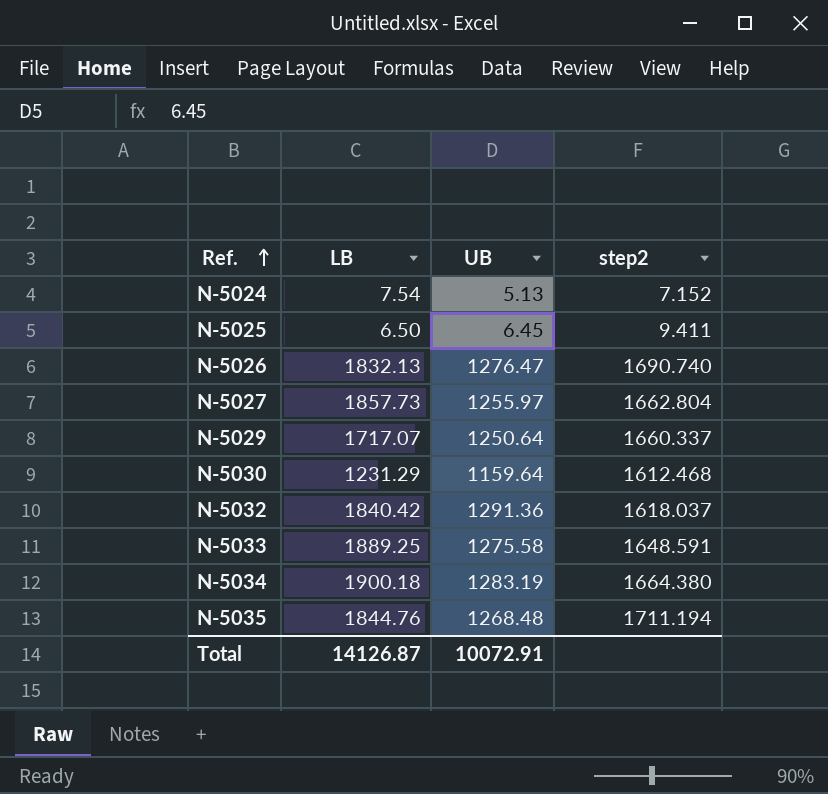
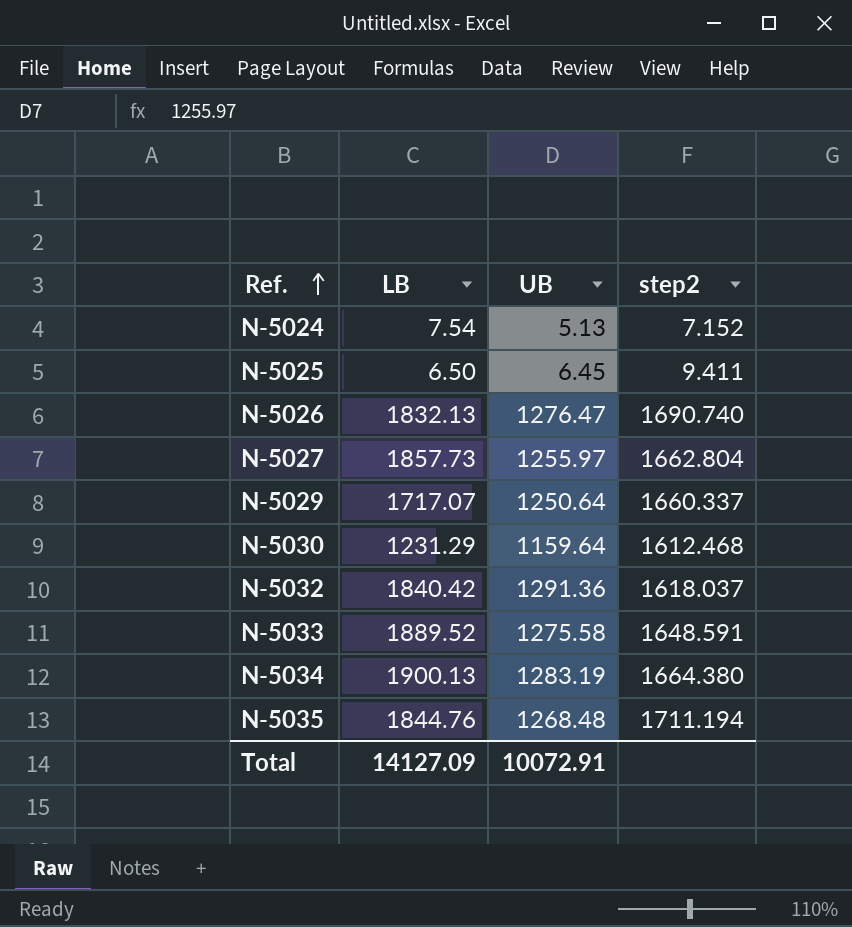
N-5033 | LB: 1889.25 -> 1889.52
N-5034 | LB: 1900.18 -> 1900.13
Total | LB: 14126.87 -> 14127.09

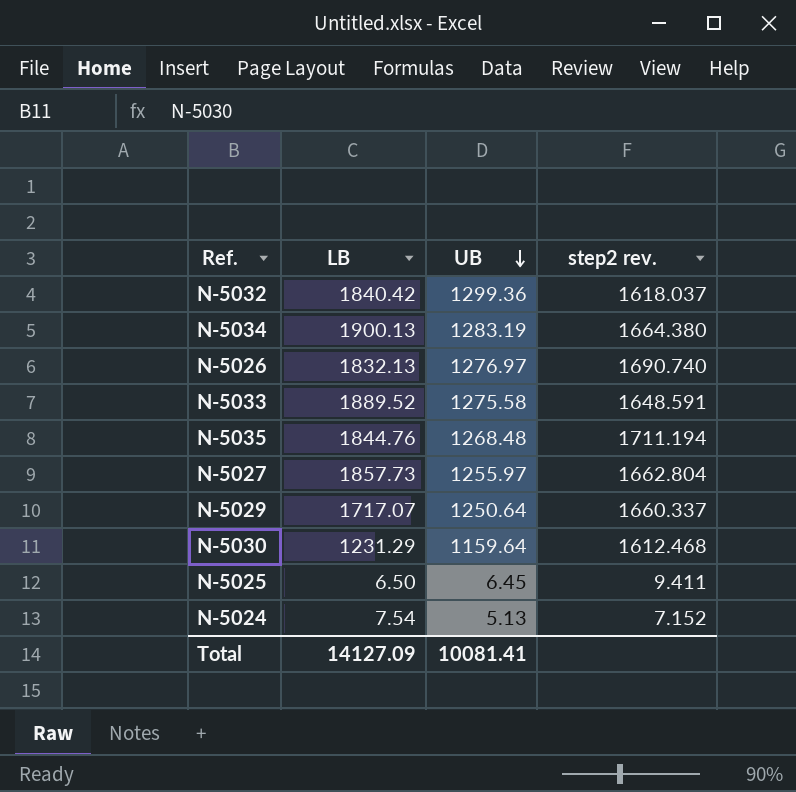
row order: Ref. ascending -> UB descending
column name: step2 -> step2 rev.
N-5032 | UB: 1291.36 -> 1299.36
N-5026 | UB: 1276.47 -> 1276.97
Total | UB: 10072.91 -> 10081.41

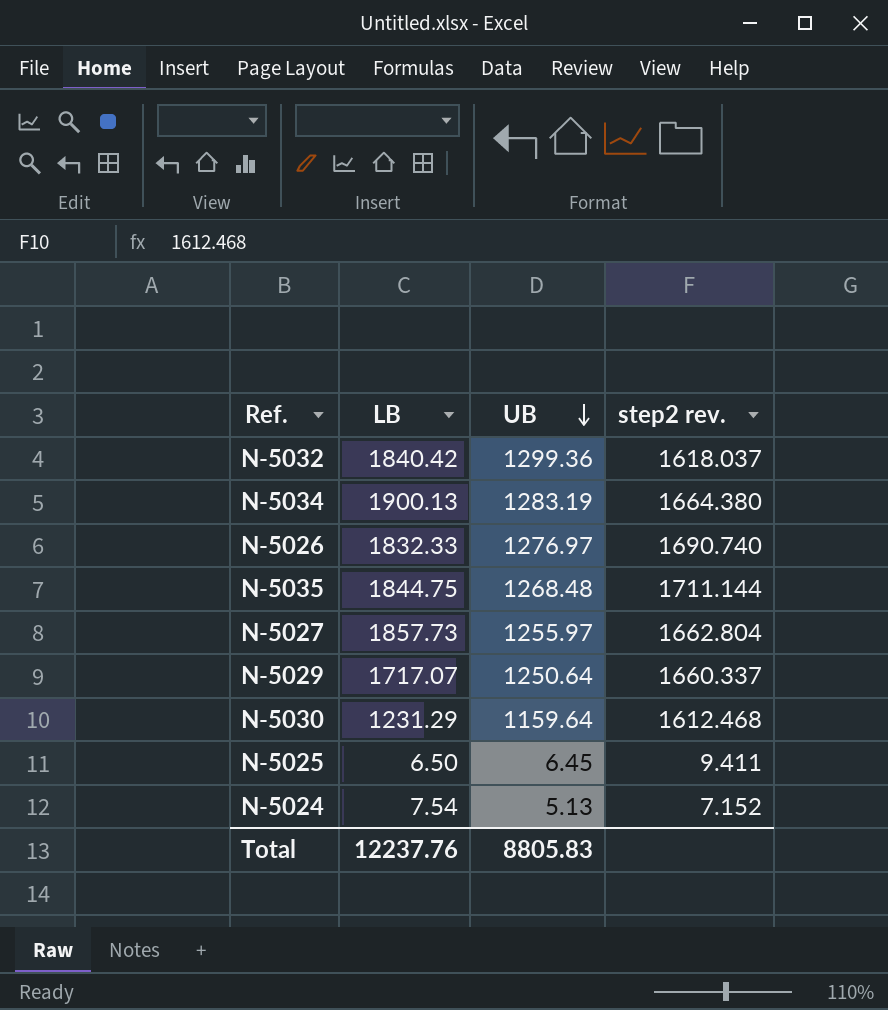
row N-5033: 1889.52 | 1275.58 | 1648.591 -> none
N-5026 | LB: 1832.13 -> 1832.33
N-5035 | LB: 1844.76 -> 1844.75
N-5035 | step2 rev.: 1711.194 -> 1711.144
Total | LB: 14127.09 -> 12237.76
Total | UB: 10081.41 -> 8805.83

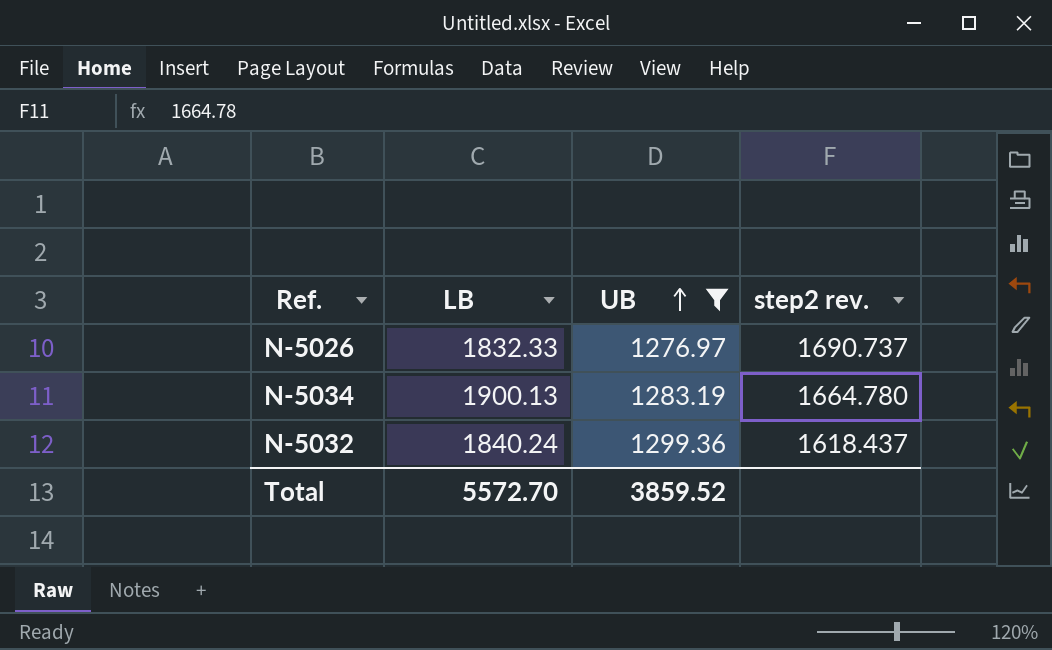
filter: none -> UB >= 1276.97
row order: UB descending -> UB ascending
N-5026 | step2 rev.: 1690.740 -> 1690.737
N-5034 | step2 rev.: 1664.380 -> 1664.780
N-5032 | LB: 1840.42 -> 1840.24
N-5032 | step2 rev.: 1618.037 -> 1618.437
Total | LB: 12237.76 -> 5572.70
Total | UB: 8805.83 -> 3859.52

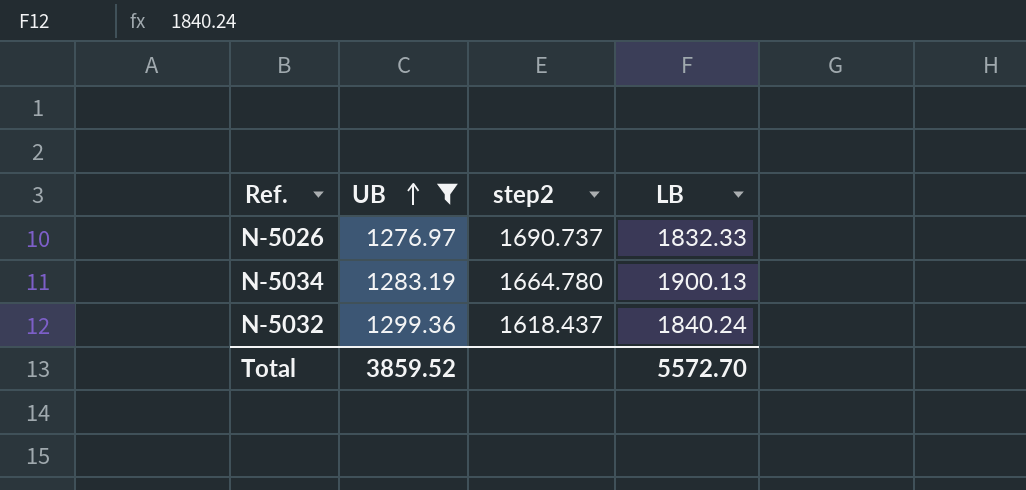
column name: step2 rev. -> step2
column LB | position: 2 -> 4

